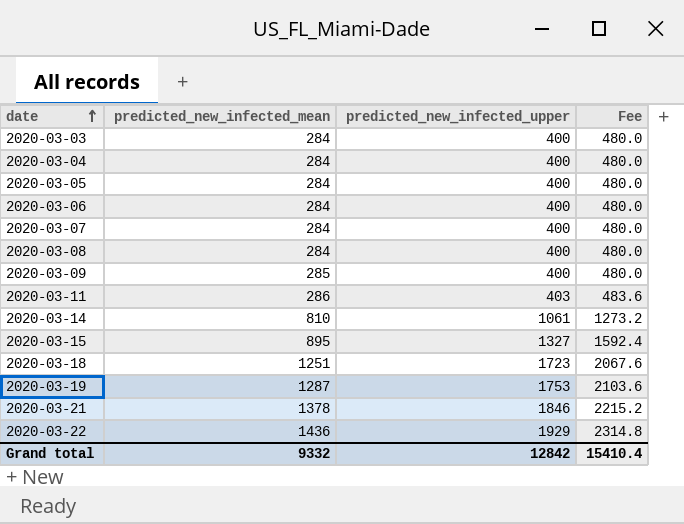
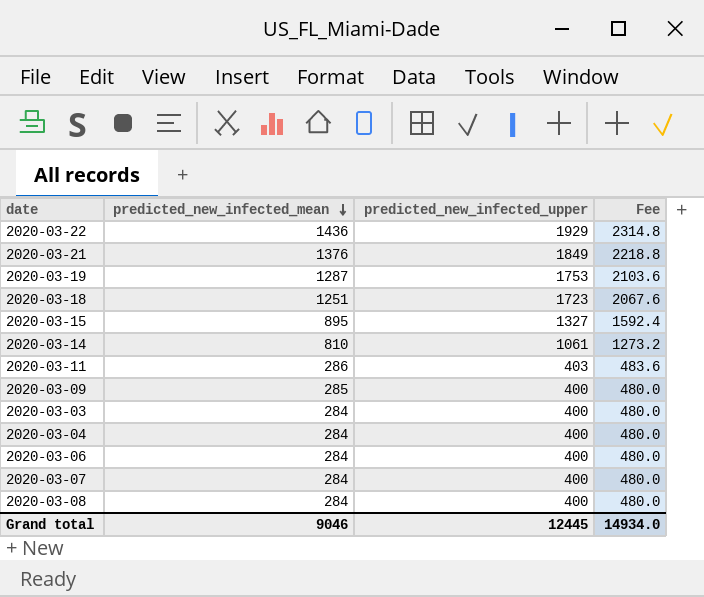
row order: date ascending -> predicted_new_infected_mean descending
row 2020-03-05: 284 | 400 | 480.0 -> none
2020-03-21 | predicted_new_infected_mean: 1378 -> 1376
2020-03-21 | predicted_new_infected_upper: 1846 -> 1849
2020-03-21 | Fee: 2215.2 -> 2218.8
Grand total | predicted_new_infected_mean: 9332 -> 9046
Grand total | predicted_new_infected_upper: 12842 -> 12445
Grand total | Fee: 15410.4 -> 14934.0

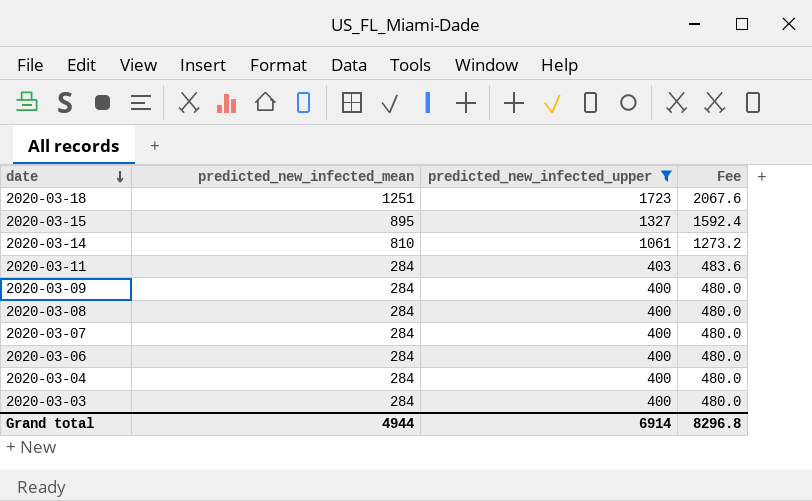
filter: none -> predicted_new_infected_upper <= 1723
row order: predicted_new_infected_mean descending -> date descending
2020-03-11 | predicted_new_infected_mean: 286 -> 284
2020-03-09 | predicted_new_infected_mean: 285 -> 284
Grand total | predicted_new_infected_mean: 9046 -> 4944
Grand total | predicted_new_infected_upper: 12445 -> 6914
Grand total | Fee: 14934.0 -> 8296.8

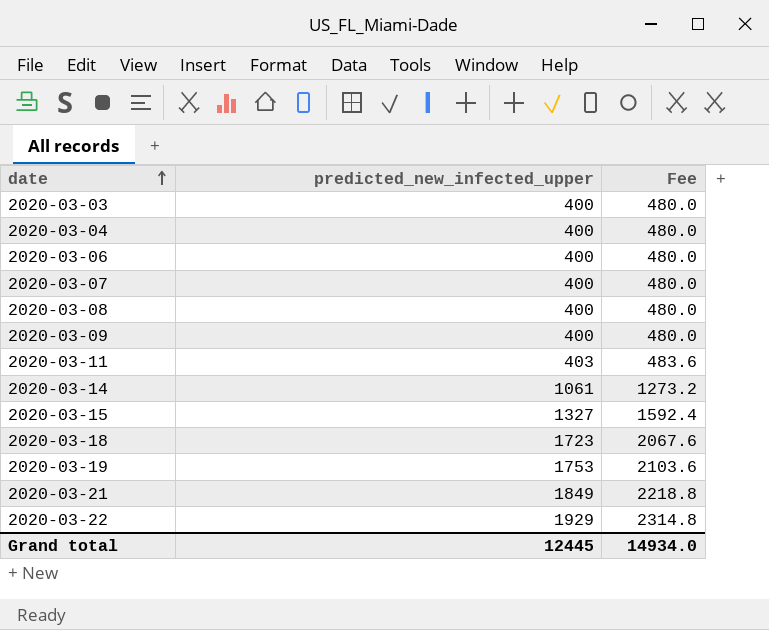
filter: predicted_new_infected_upper <= 1723 -> none
row order: date descending -> date ascending
column predicted_new_infected_mean | position: 2 -> none
Grand total | predicted_new_infected_upper: 6914 -> 12445
Grand total | Fee: 8296.8 -> 14934.0

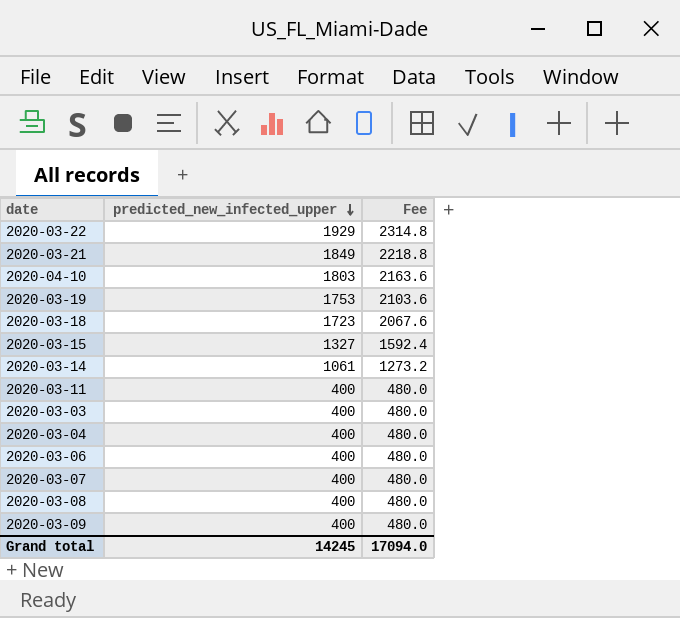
row order: date ascending -> predicted_new_infected_upper descending
row 2020-04-10: none -> 1803 | 2163.6
2020-03-11 | predicted_new_infected_upper: 403 -> 400
2020-03-11 | Fee: 483.6 -> 480.0
Grand total | predicted_new_infected_upper: 12445 -> 14245
Grand total | Fee: 14934.0 -> 17094.0

